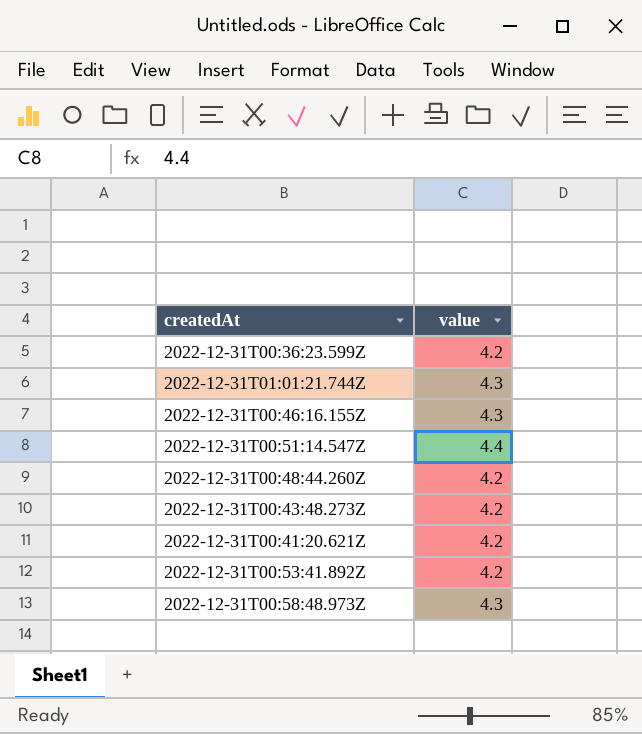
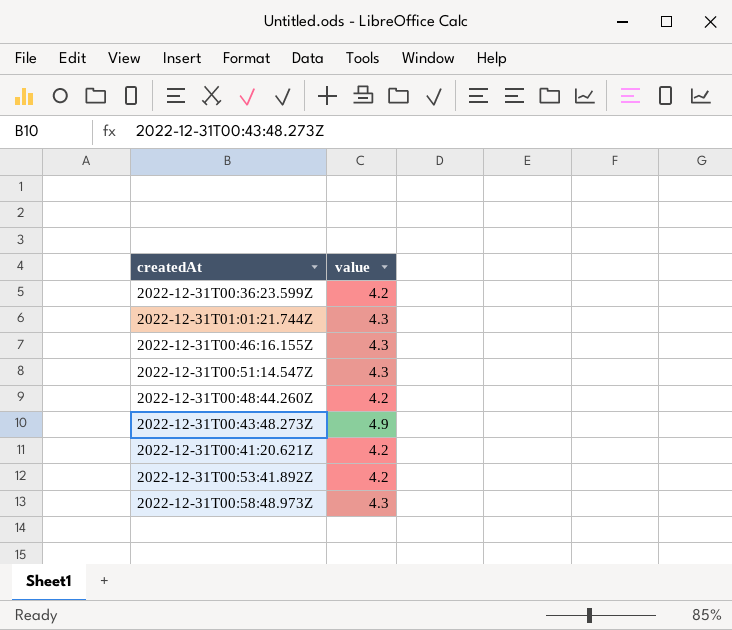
2022-12-31T00:51:14.547Z | value: 4.4 -> 4.3
2022-12-31T00:43:48.273Z | value: 4.2 -> 4.9

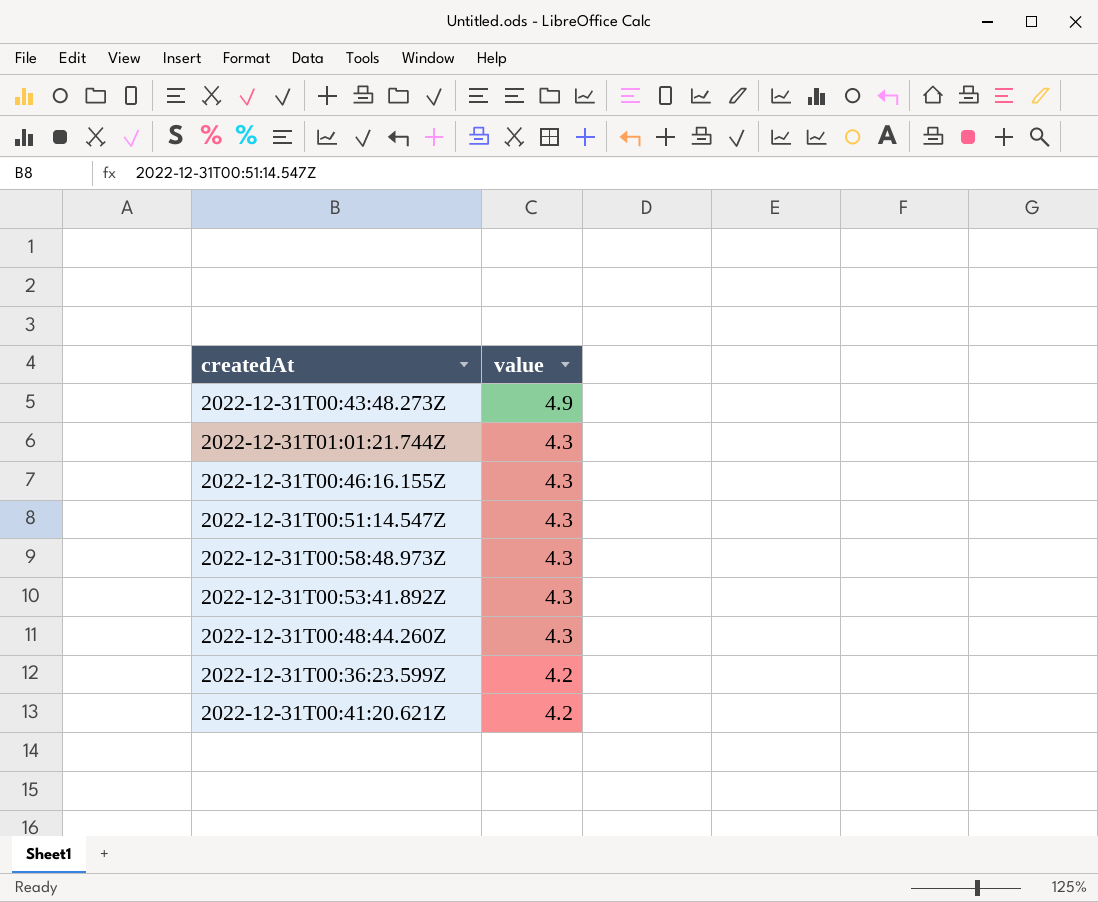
row order: none -> value descending
2022-12-31T00:53:41.892Z | value: 4.2 -> 4.3
2022-12-31T00:48:44.260Z | value: 4.2 -> 4.3

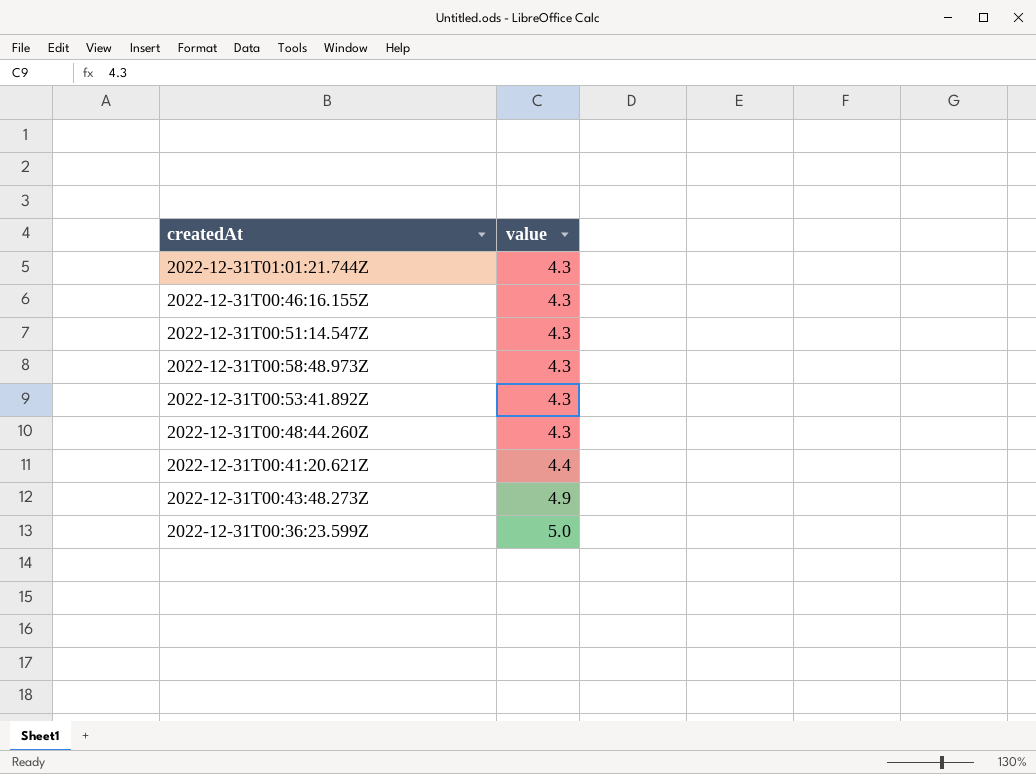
row order: value descending -> value ascending
2022-12-31T00:41:20.621Z | value: 4.2 -> 4.4
2022-12-31T00:36:23.599Z | value: 4.2 -> 5.0

